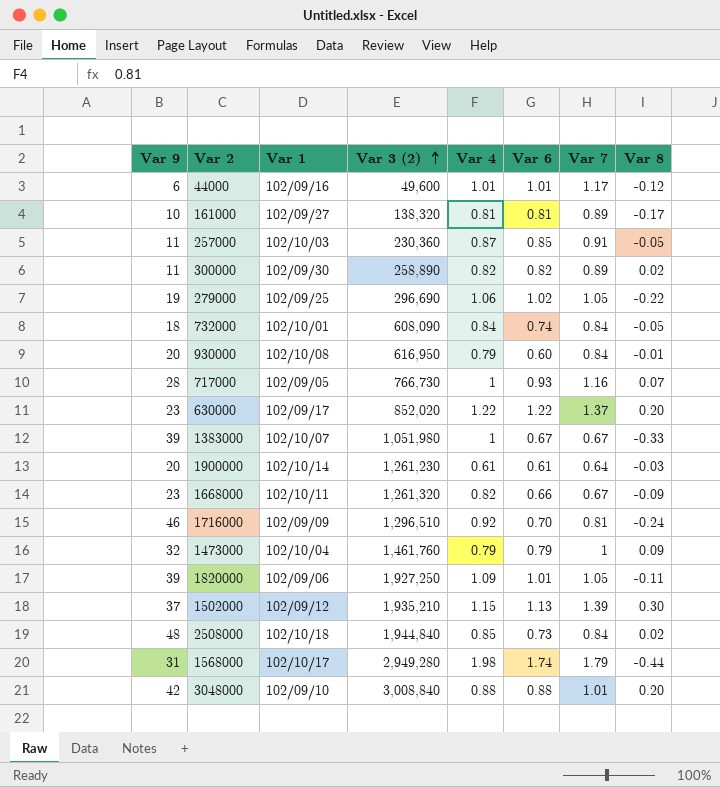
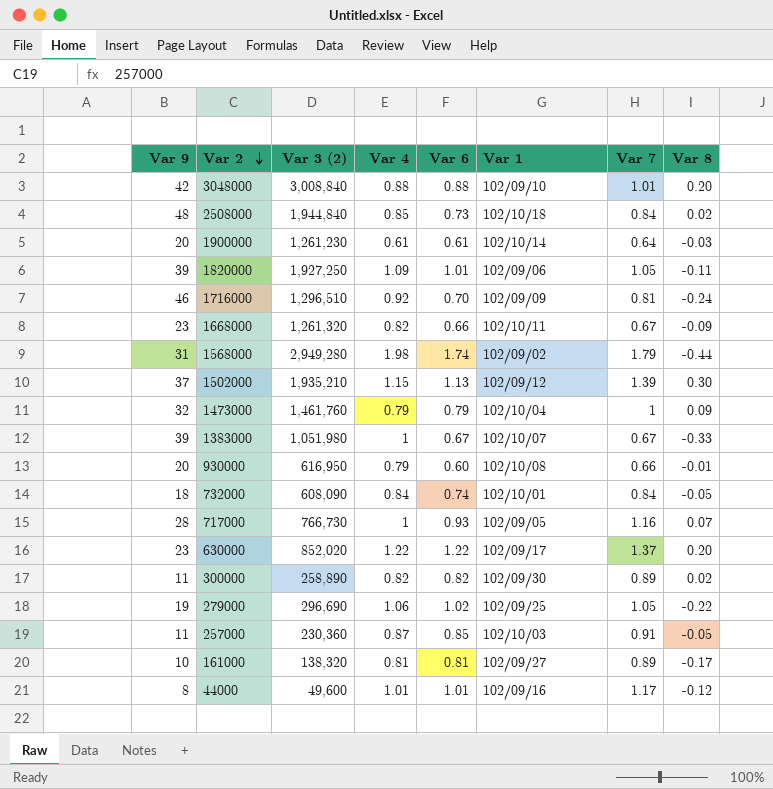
row order: Var 3 (2) ascending -> Var 2 descending
column Var 1 | position: 3 -> 6
1568000 | Var 1: 102/10/17 -> 102/09/02
930000 | Var 7: 0.84 -> 0.66
44000 | Var 9: 6 -> 8

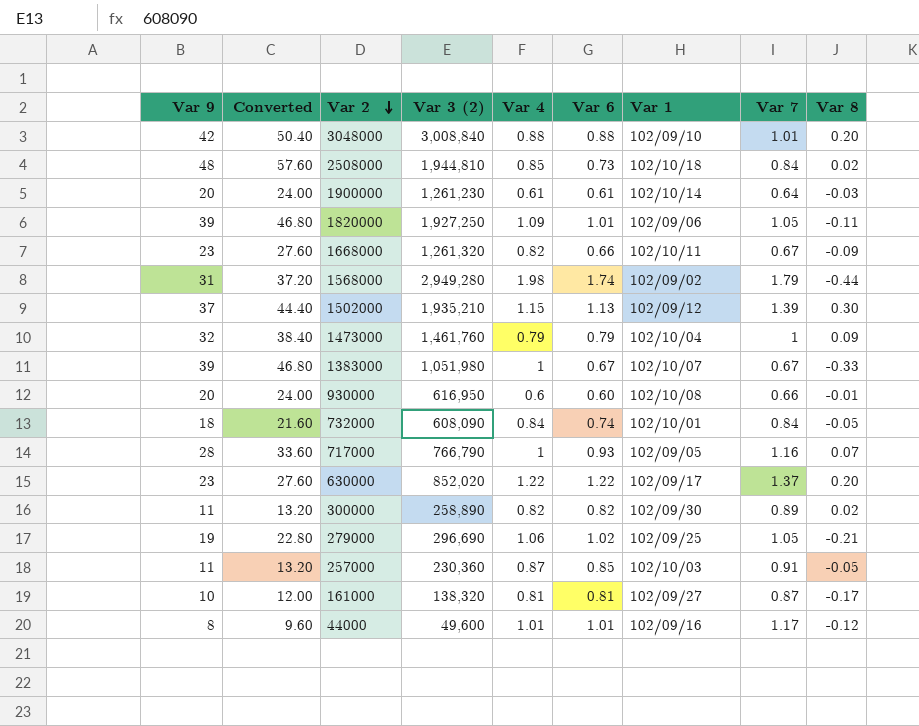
column Converted | formula: none -> [Var 9] * 1.2
row 1716000: 46 | 1,296,510 | 0.92 | 0.70 | 102/09/09 | 0.81 | -0.24 -> none
2508000 | Var 3 (2): 1,944,840 -> 1,944,810
930000 | Var 4: 0.79 -> 0.6
717000 | Var 3 (2): 766,730 -> 766,790
279000 | Var 8: -0.22 -> -0.21
161000 | Var 7: 0.89 -> 0.87

